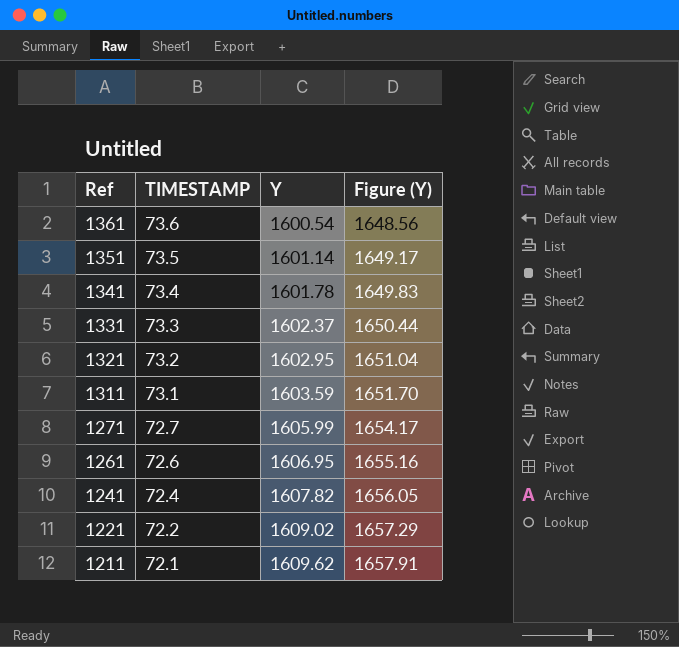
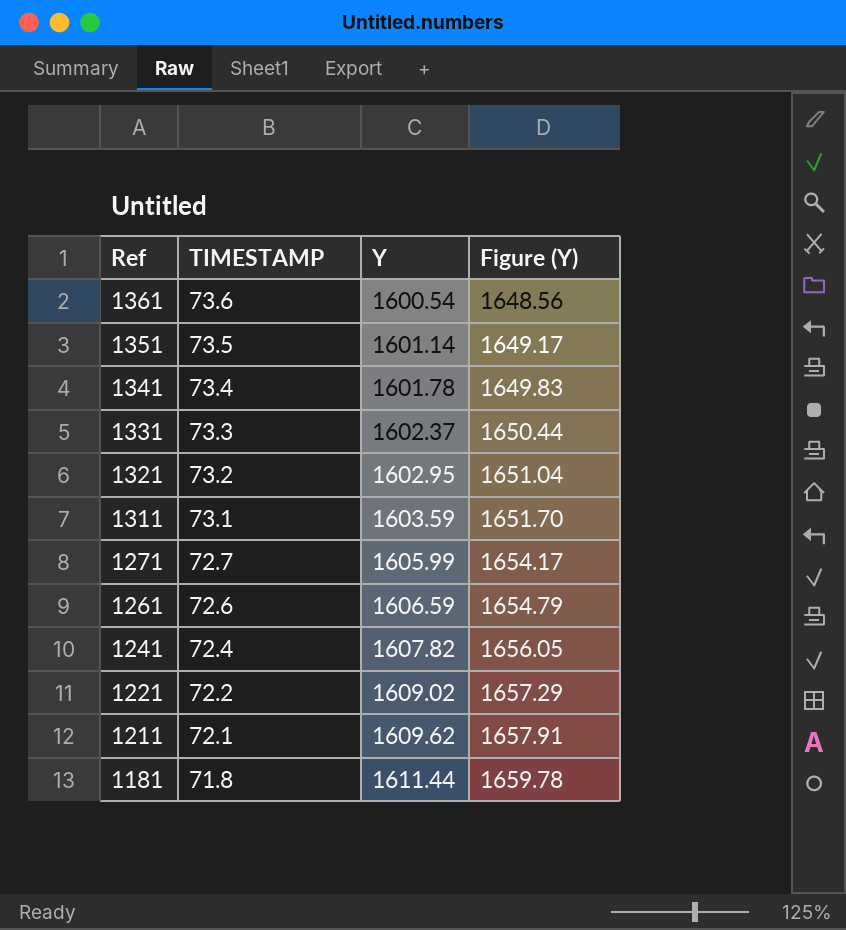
1261 | Y: 1606.95 -> 1606.59
1261 | Figure (Y): 1655.16 -> 1654.79
row 1181: none -> 71.8 | 1611.44 | 1659.78

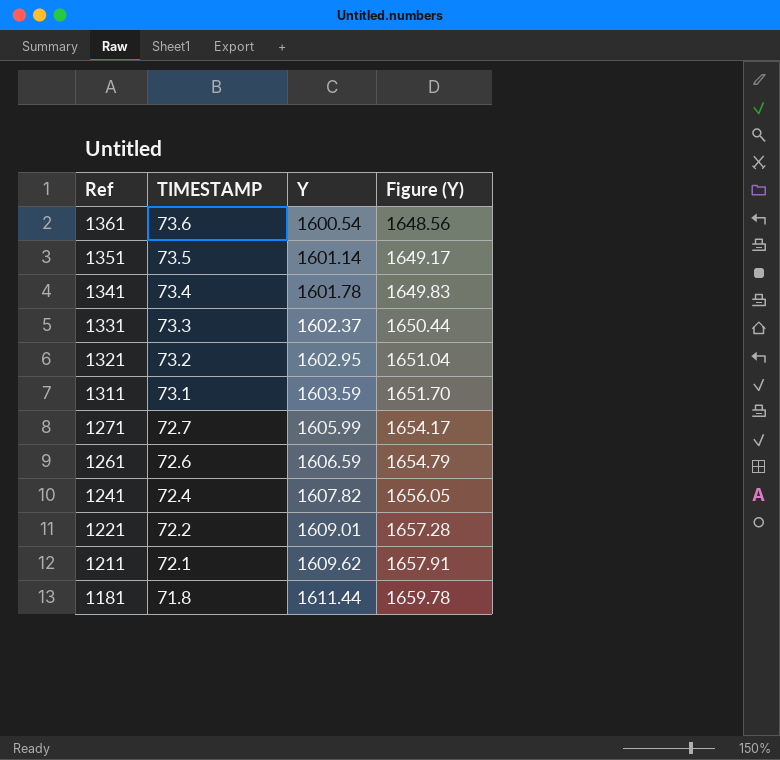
1221 | Y: 1609.02 -> 1609.01
1221 | Figure (Y): 1657.29 -> 1657.28

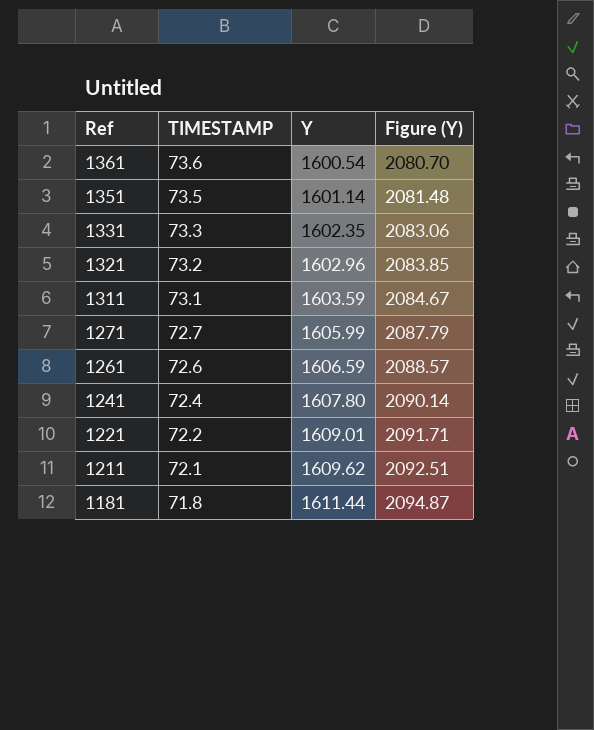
column Figure (Y) | formula: [Y] * 1.03 -> [Y] * 1.3
row 1341: 73.4 | 1601.78 | 1649.83 -> none
1331 | Y: 1602.37 -> 1602.35
1321 | Y: 1602.95 -> 1602.96
1241 | Y: 1607.82 -> 1607.80

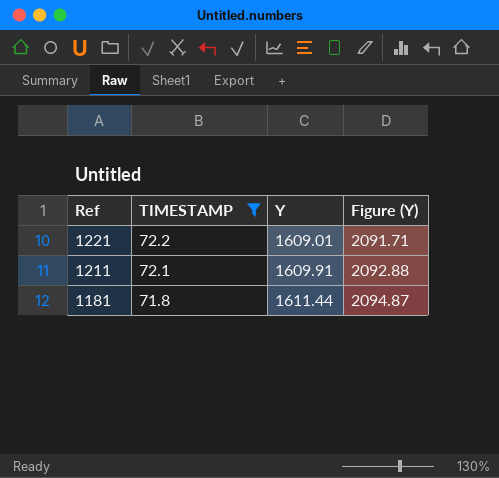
filter: none -> TIMESTAMP <= 72.2
1211 | Y: 1609.62 -> 1609.91
1211 | Figure (Y): 2092.51 -> 2092.88

